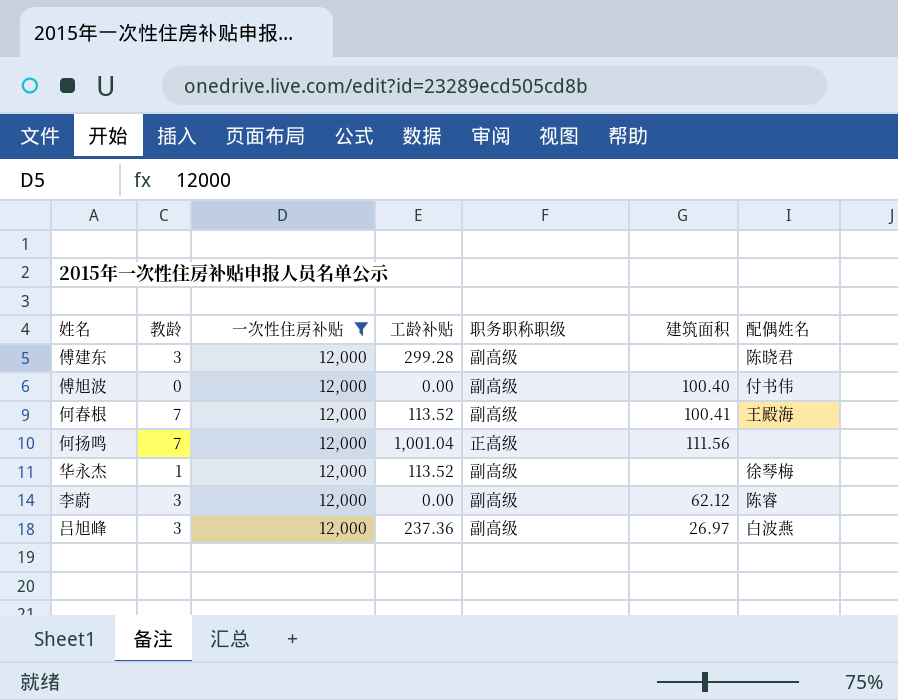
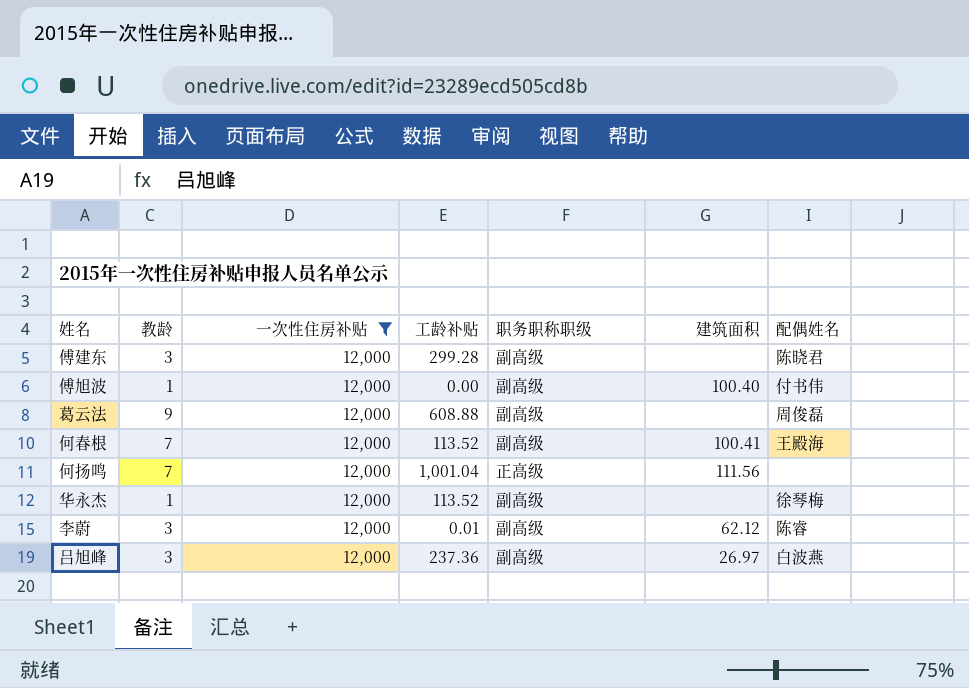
傅旭波 | 教龄: 0 -> 1
row 葛云法: none -> 9 | 12,000 | 608.88 | 副高级 | none | 周俊磊
李蔚 | 工龄补贴: 0.00 -> 0.01

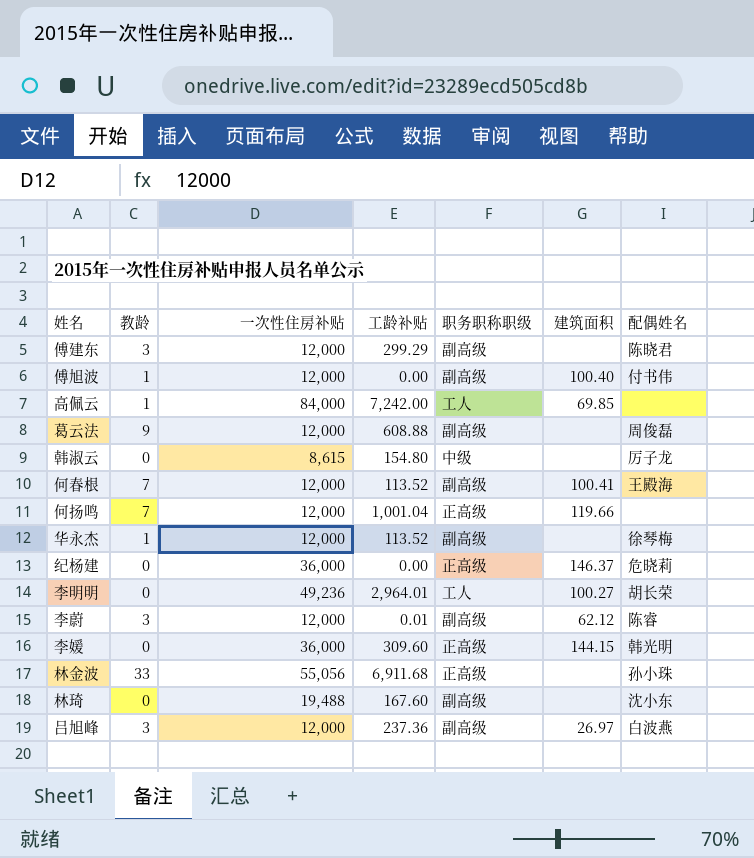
filter: 一次性住房补贴 = 12,000 -> none
傅建东 | 工龄补贴: 299.28 -> 299.29
何扬鸣 | 建筑面积: 111.56 -> 119.66

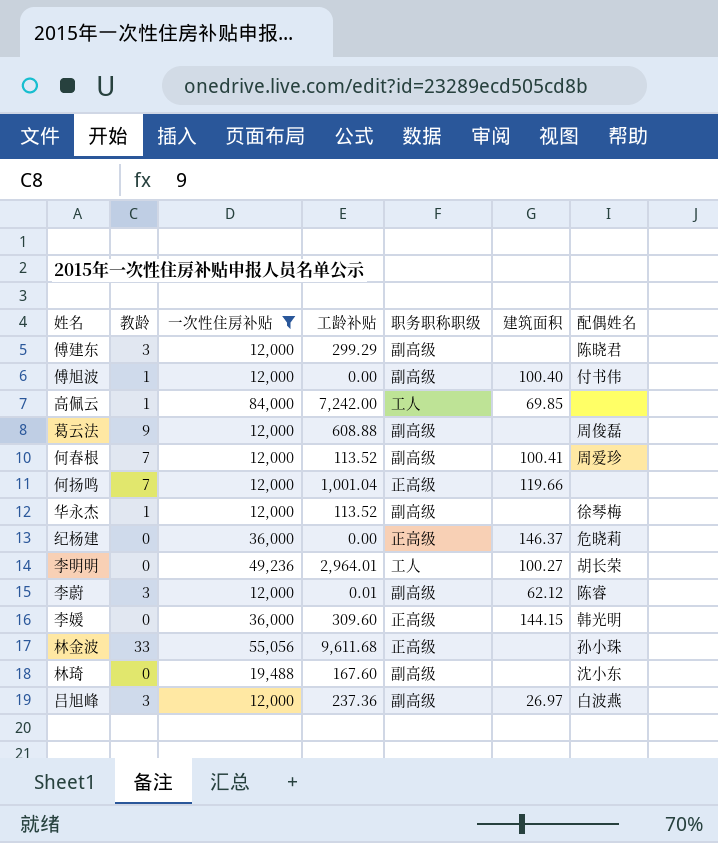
filter: none -> 一次性住房补贴 != 8,615
何春根 | 配偶姓名: 王殿海 -> 周爱珍
林金波 | 工龄补贴: 6,911.68 -> 9,611.68

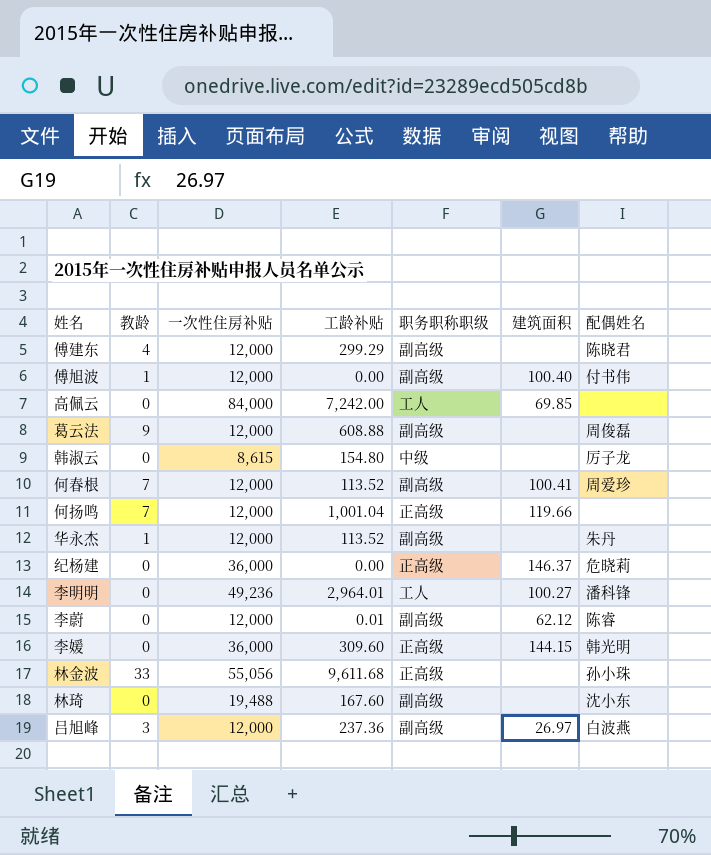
filter: 一次性住房补贴 != 8,615 -> none
傅建东 | 教龄: 3 -> 4
高佩云 | 教龄: 1 -> 0
华永杰 | 配偶姓名: 徐琴梅 -> 朱丹
李明明 | 配偶姓名: 胡长荣 -> 潘科锋
李蔚 | 教龄: 3 -> 0

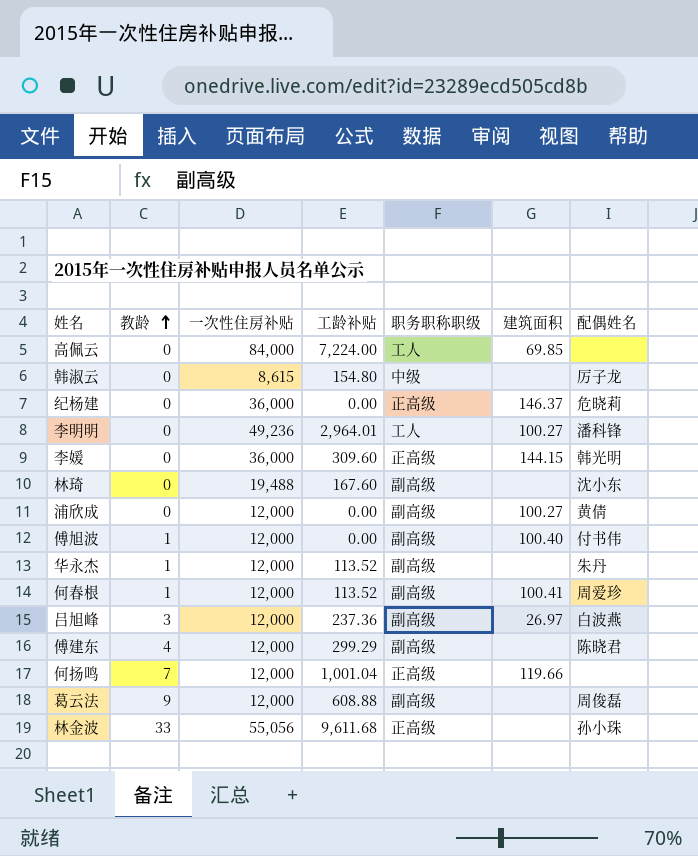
row order: none -> 教龄 ascending
row 李蔚: 0 | 12,000 | 0.01 | 副高级 | 62.12 | 陈睿 -> none
高佩云 | 工龄补贴: 7,242.00 -> 7,224.00
row 浦欣成: none -> 0 | 12,000 | 0.00 | 副高级 | 100.27 | 黄倩
何春根 | 教龄: 7 -> 1

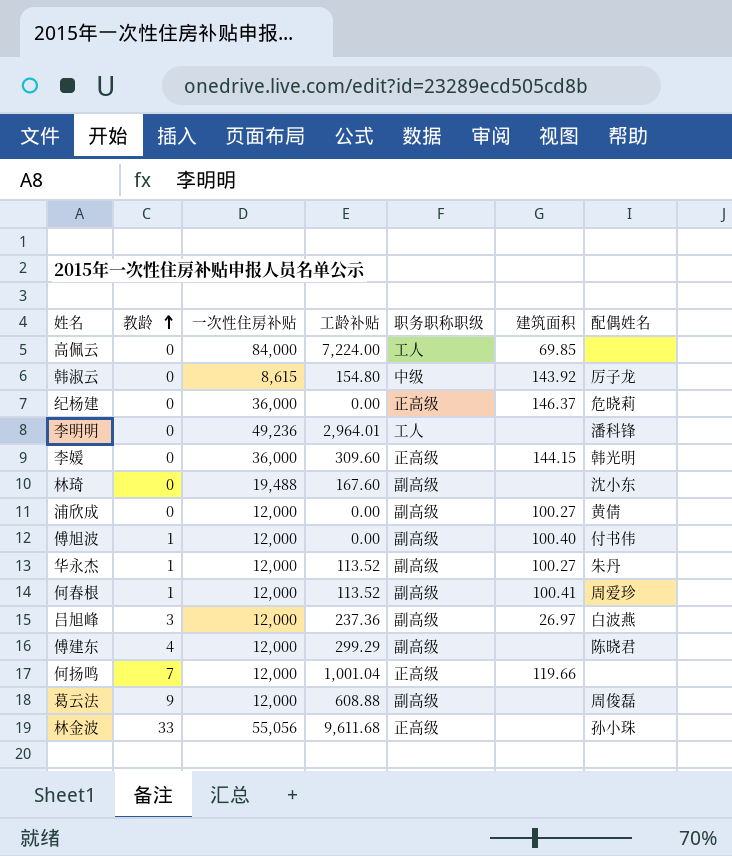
韩淑云 | 建筑面积: none -> 143.92
李明明 | 建筑面积: 100.27 -> none
华永杰 | 建筑面积: none -> 100.27

